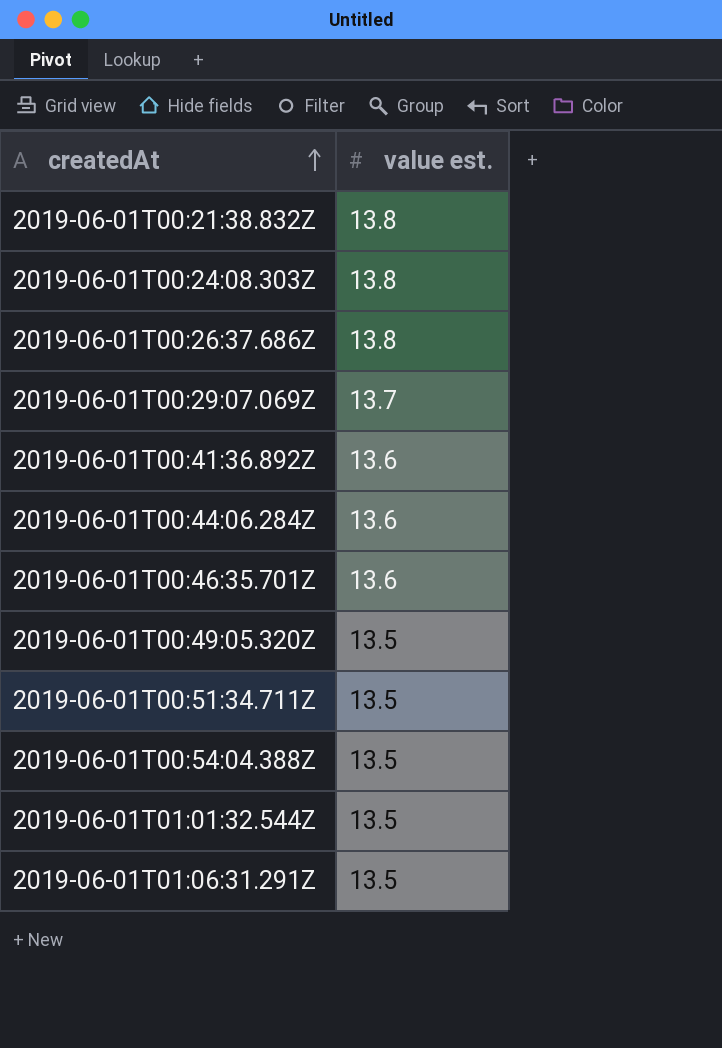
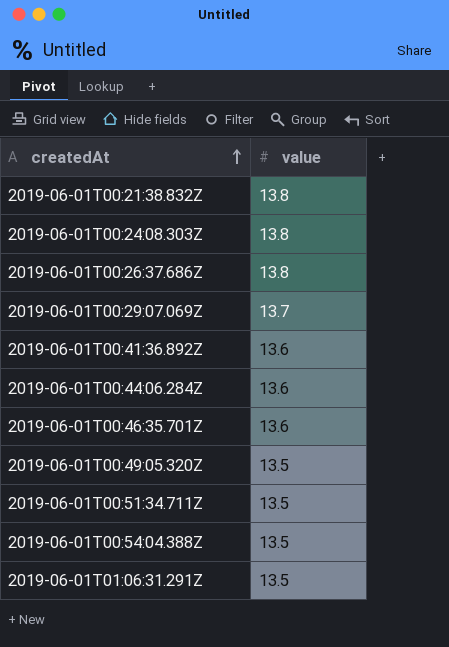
column name: value est. -> value
row 2019-06-01T01:01:32.544Z: 13.5 -> none

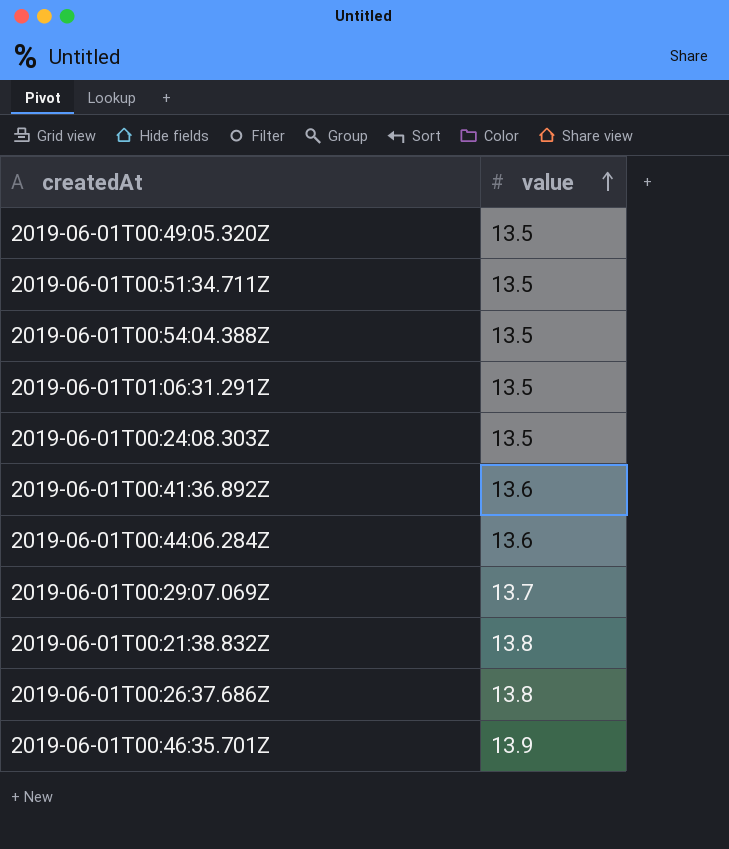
row order: createdAt ascending -> value ascending
2019-06-01T00:24:08.303Z | value: 13.8 -> 13.5
2019-06-01T00:46:35.701Z | value: 13.6 -> 13.9

